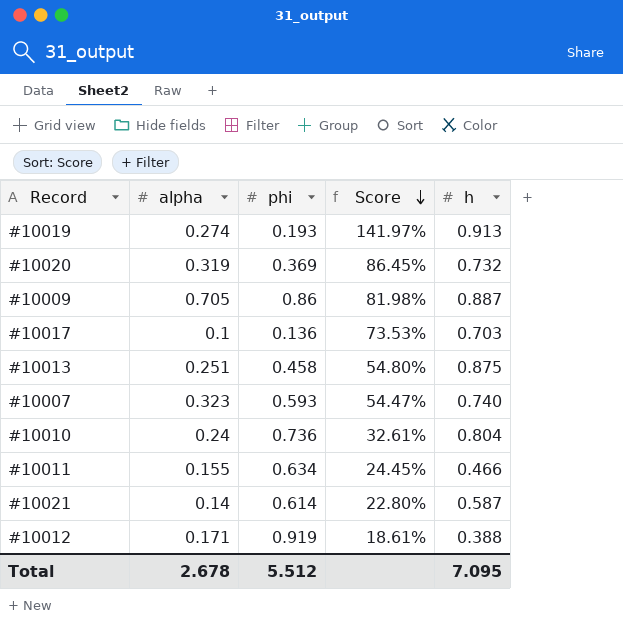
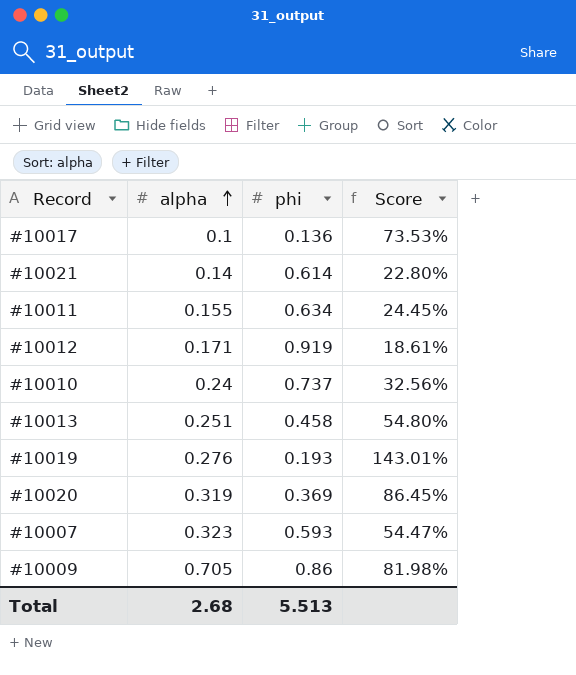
row order: Score descending -> alpha ascending
column h | position: 5 -> none
#10010 | phi: 0.736 -> 0.737
#10010 | Score: 32.61% -> 32.56%
#10019 | alpha: 0.274 -> 0.276
#10019 | Score: 141.97% -> 143.01%
Total | alpha: 2.678 -> 2.68
Total | phi: 5.512 -> 5.513

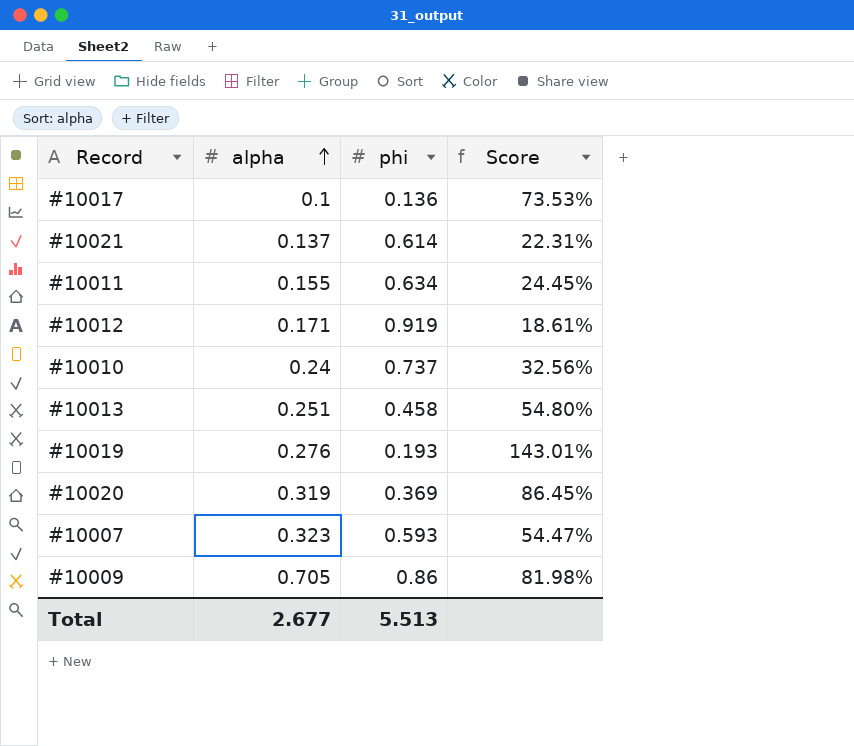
#10021 | alpha: 0.14 -> 0.137
#10021 | Score: 22.80% -> 22.31%
Total | alpha: 2.68 -> 2.677

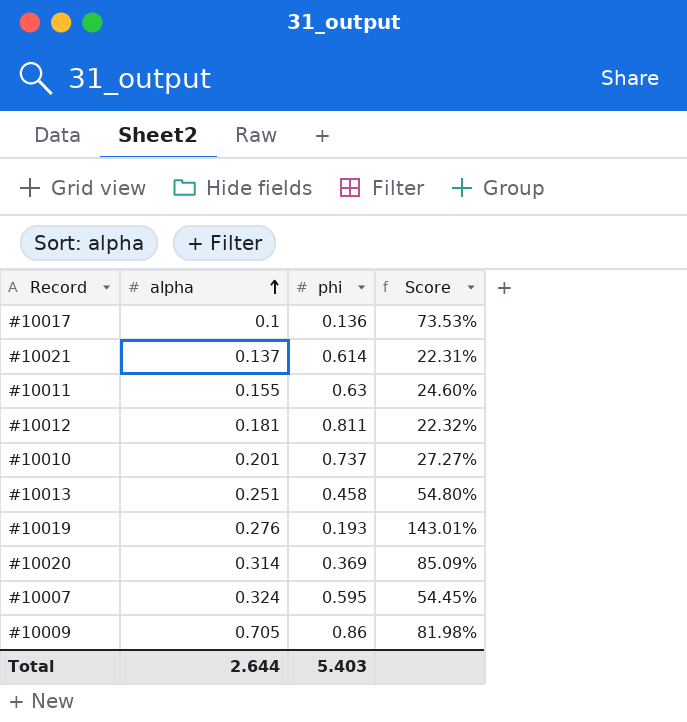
#10011 | phi: 0.634 -> 0.63
#10011 | Score: 24.45% -> 24.60%
#10012 | alpha: 0.171 -> 0.181
#10012 | phi: 0.919 -> 0.811
#10012 | Score: 18.61% -> 22.32%
#10010 | alpha: 0.24 -> 0.201
#10010 | Score: 32.56% -> 27.27%
#10020 | alpha: 0.319 -> 0.314
#10020 | Score: 86.45% -> 85.09%
#10007 | alpha: 0.323 -> 0.324
#10007 | phi: 0.593 -> 0.595
#10007 | Score: 54.47% -> 54.45%
Total | alpha: 2.677 -> 2.644
Total | phi: 5.513 -> 5.403

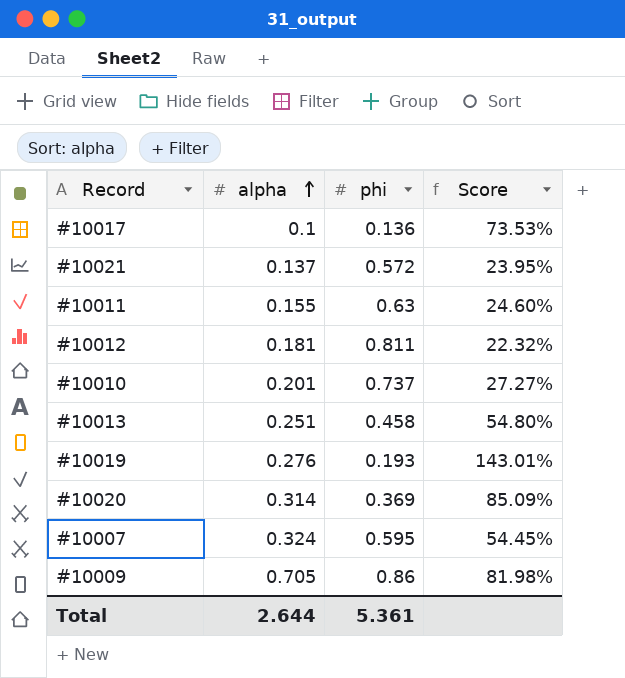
#10021 | phi: 0.614 -> 0.572
#10021 | Score: 22.31% -> 23.95%
Total | phi: 5.403 -> 5.361

